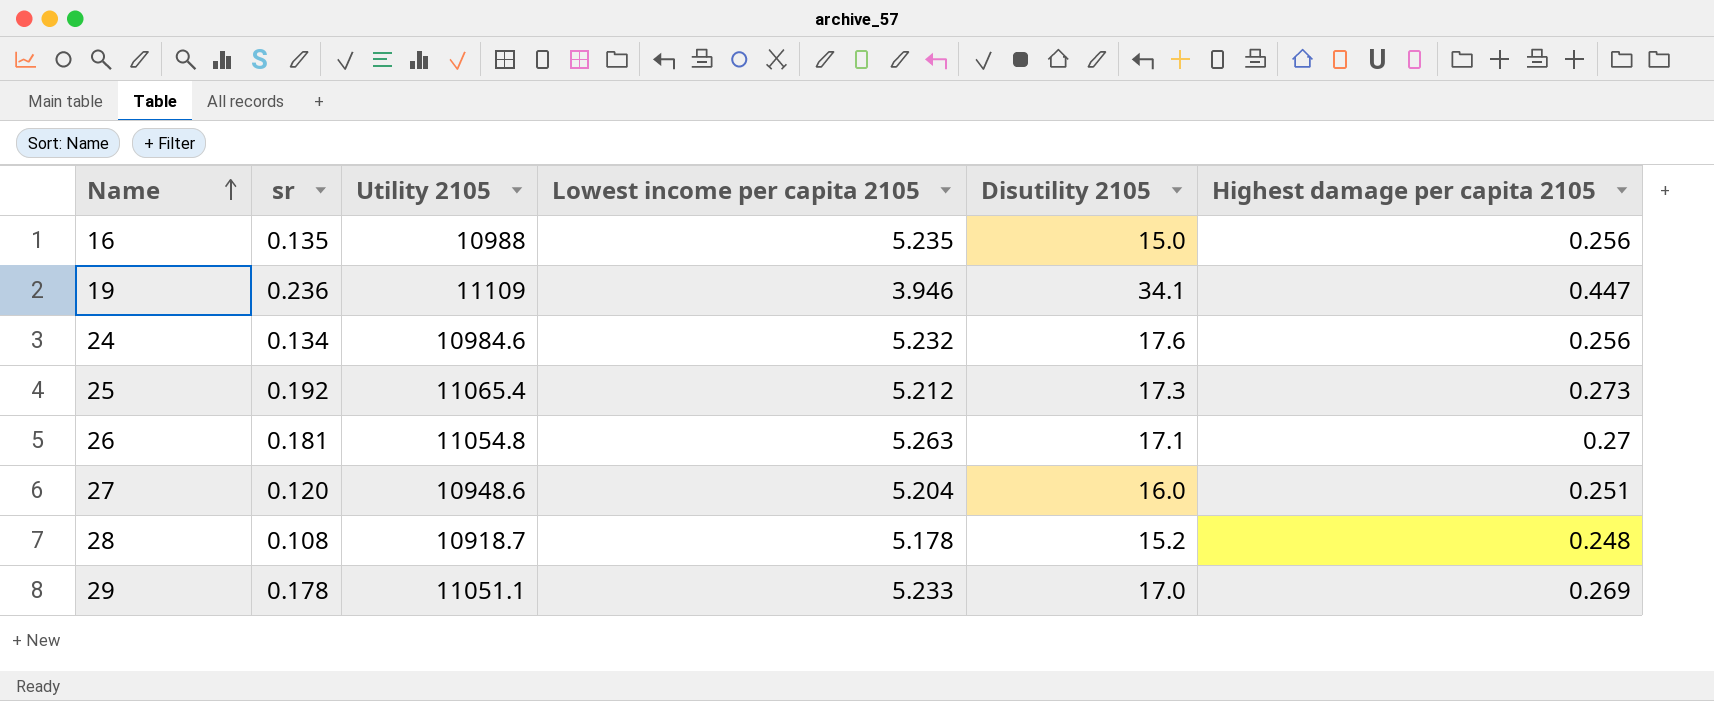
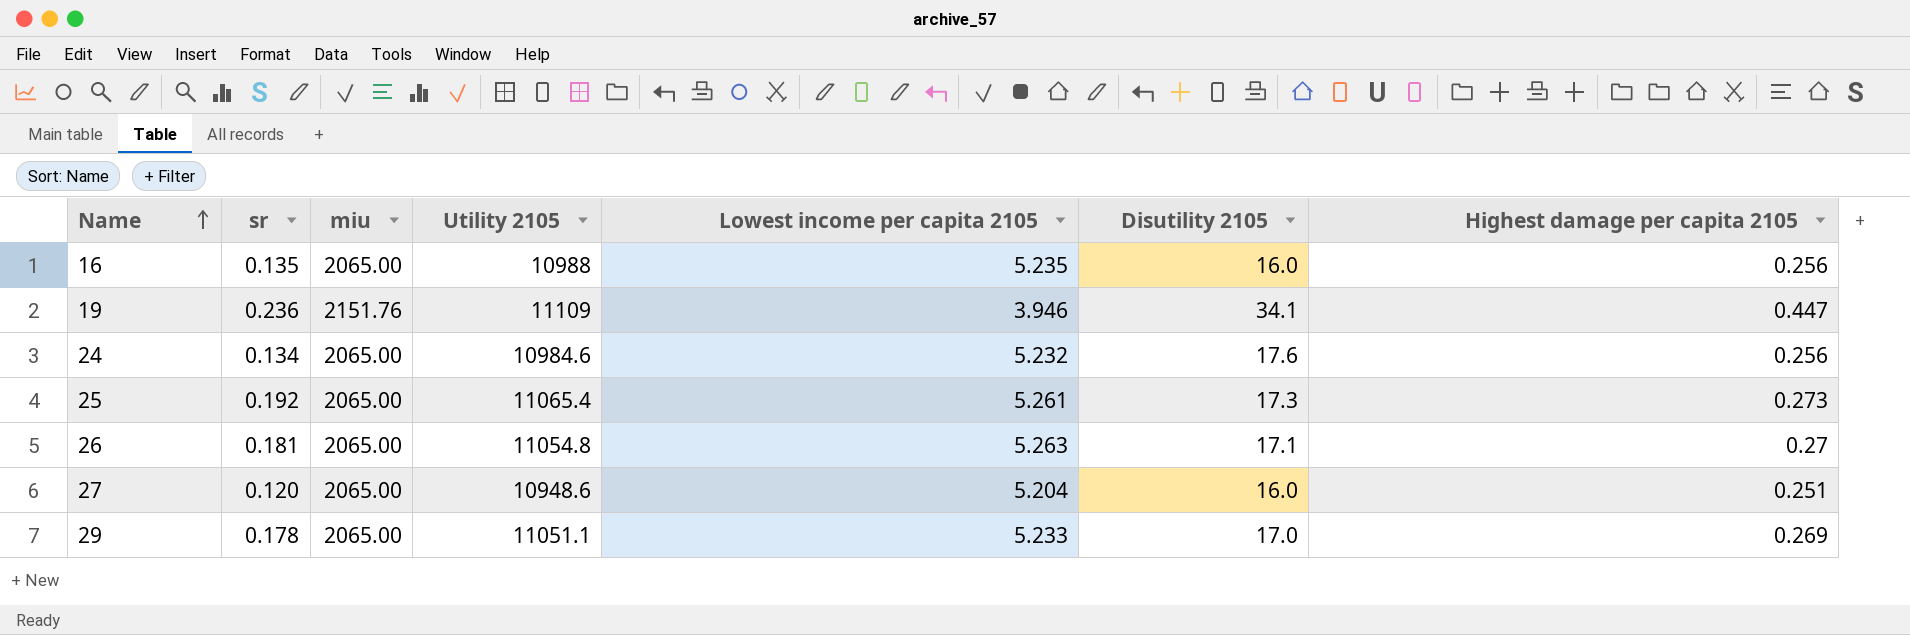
column miu | position: none -> 3
row 28: 0.108 | 10918.7 | 5.178 | 15.2 | 0.248 -> none
16 | Disutility 2105: 15.0 -> 16.0
25 | Lowest income per capita 2105: 5.212 -> 5.261

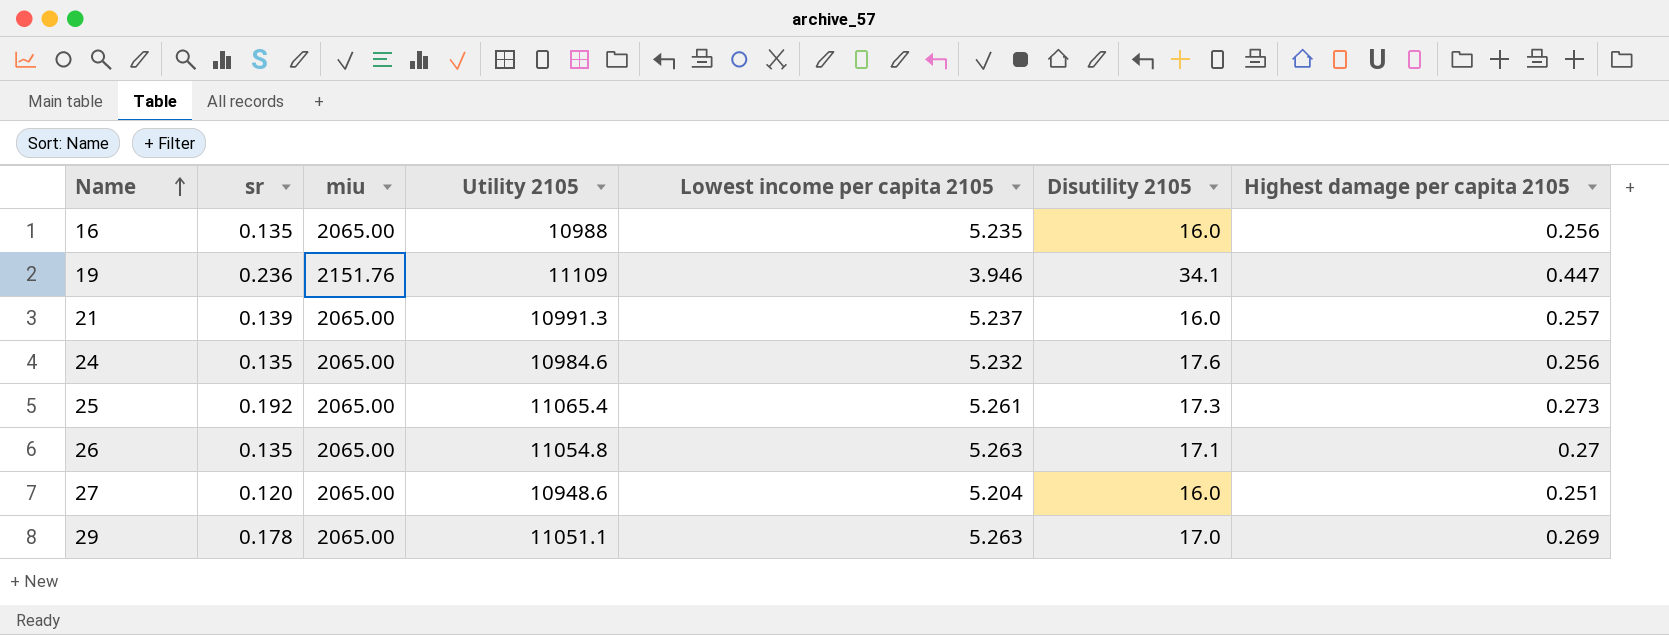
row 21: none -> 0.139 | 2065.00 | 10991.3 | 5.237 | 16.0 | 0.257
24 | sr: 0.134 -> 0.135
26 | sr: 0.181 -> 0.135
29 | Lowest income per capita 2105: 5.233 -> 5.263

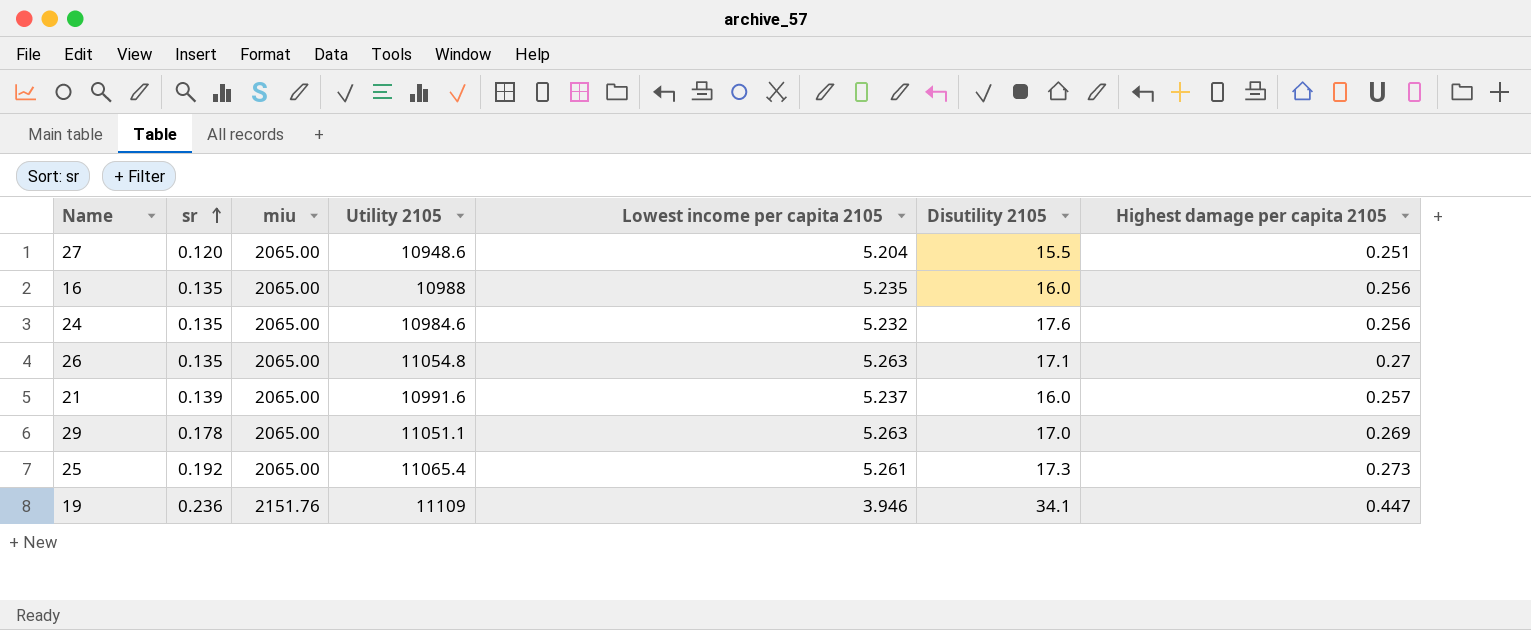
row order: Name ascending -> sr ascending
27 | Disutility 2105: 16.0 -> 15.5
21 | Utility 2105: 10991.3 -> 10991.6

